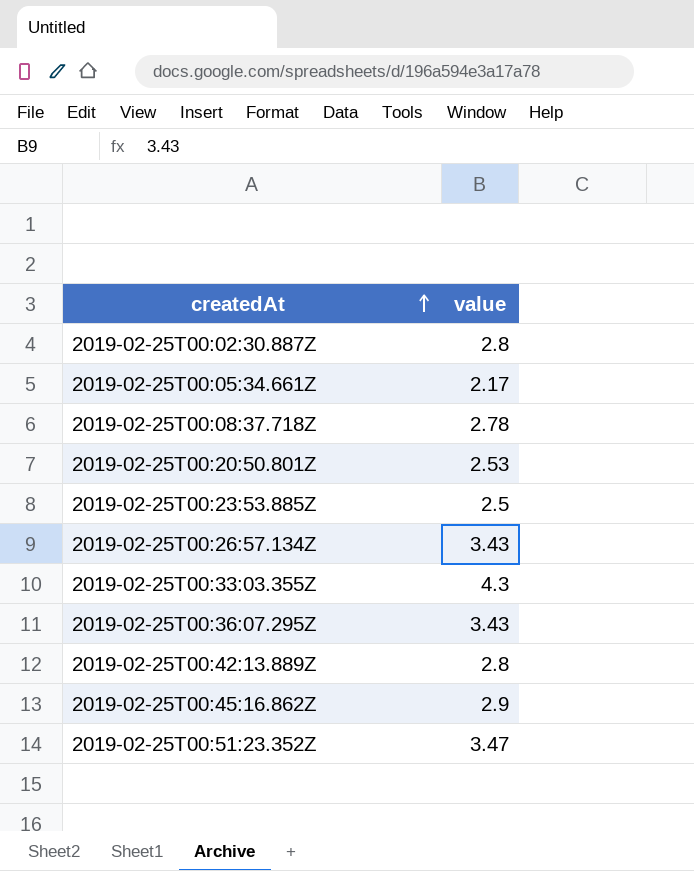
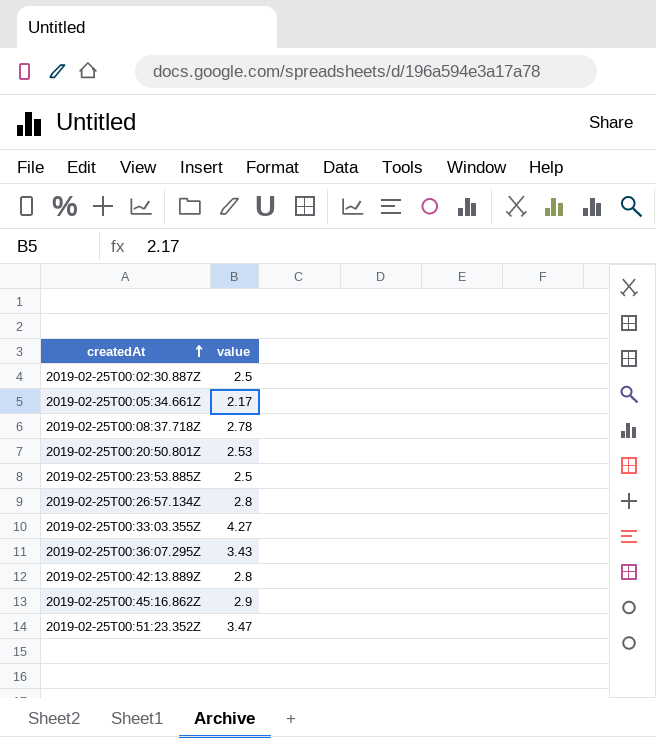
2019-02-25T00:02:30.887Z | value: 2.8 -> 2.5
2019-02-25T00:26:57.134Z | value: 3.43 -> 2.8
2019-02-25T00:33:03.355Z | value: 4.3 -> 4.27

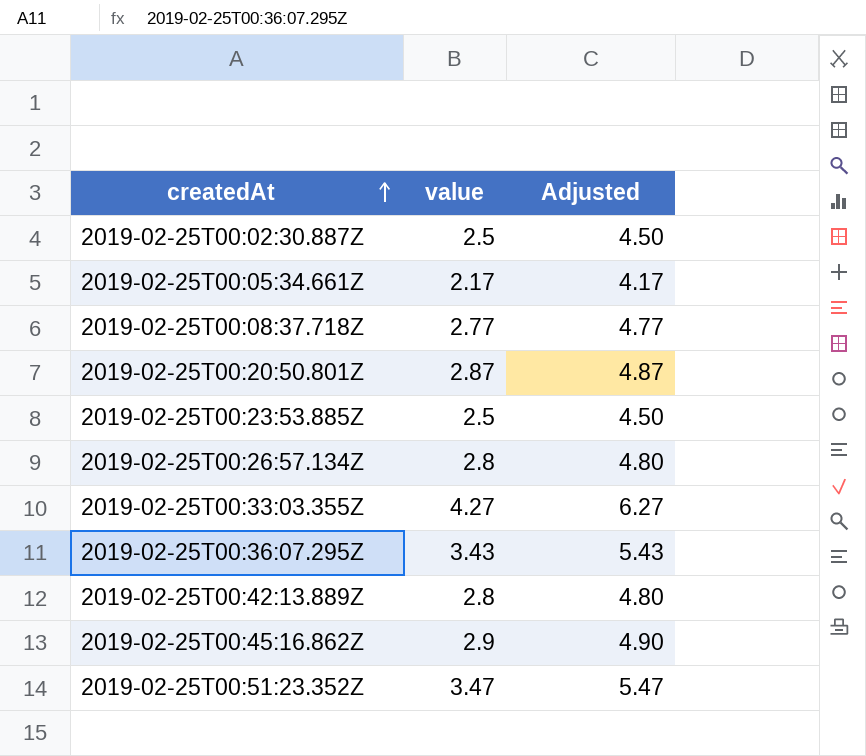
column Adjusted | formula: none -> [value] + 2
2019-02-25T00:08:37.718Z | value: 2.78 -> 2.77
2019-02-25T00:20:50.801Z | value: 2.53 -> 2.87

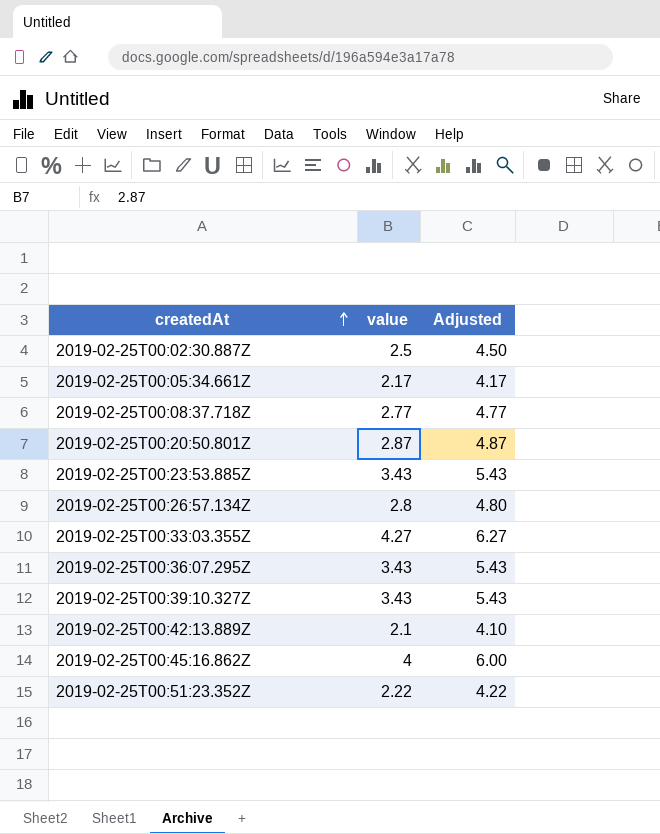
2019-02-25T00:23:53.885Z | value: 2.5 -> 3.43
2019-02-25T00:23:53.885Z | Adjusted: 4.50 -> 5.43
row 2019-02-25T00:39:10.327Z: none -> 3.43 | 5.43
2019-02-25T00:42:13.889Z | value: 2.8 -> 2.1
2019-02-25T00:42:13.889Z | Adjusted: 4.80 -> 4.10
2019-02-25T00:45:16.862Z | value: 2.9 -> 4
2019-02-25T00:45:16.862Z | Adjusted: 4.90 -> 6.00
2019-02-25T00:51:23.352Z | value: 3.47 -> 2.22
2019-02-25T00:51:23.352Z | Adjusted: 5.47 -> 4.22

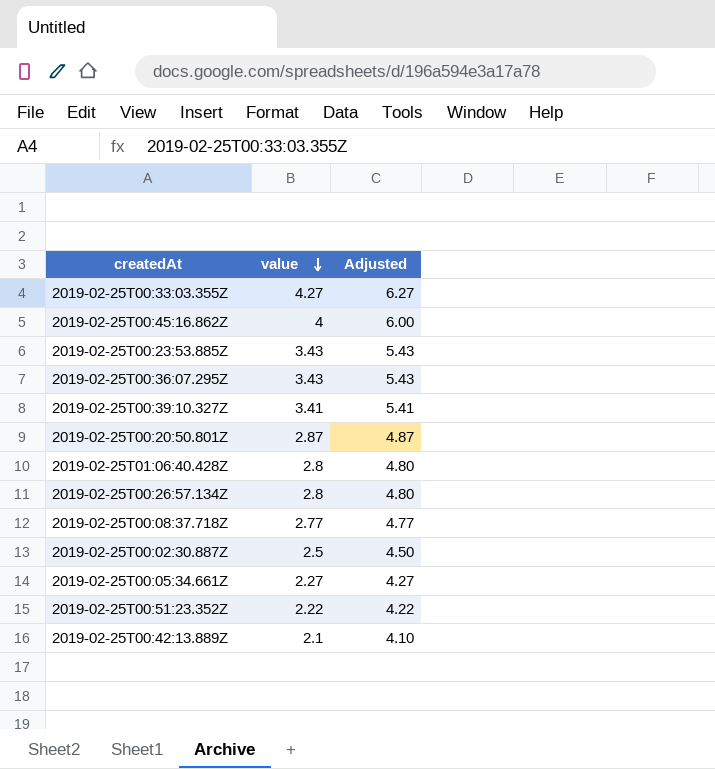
row order: createdAt ascending -> value descending
2019-02-25T00:39:10.327Z | value: 3.43 -> 3.41
2019-02-25T00:39:10.327Z | Adjusted: 5.43 -> 5.41
row 2019-02-25T01:06:40.428Z: none -> 2.8 | 4.80
2019-02-25T00:05:34.661Z | value: 2.17 -> 2.27
2019-02-25T00:05:34.661Z | Adjusted: 4.17 -> 4.27

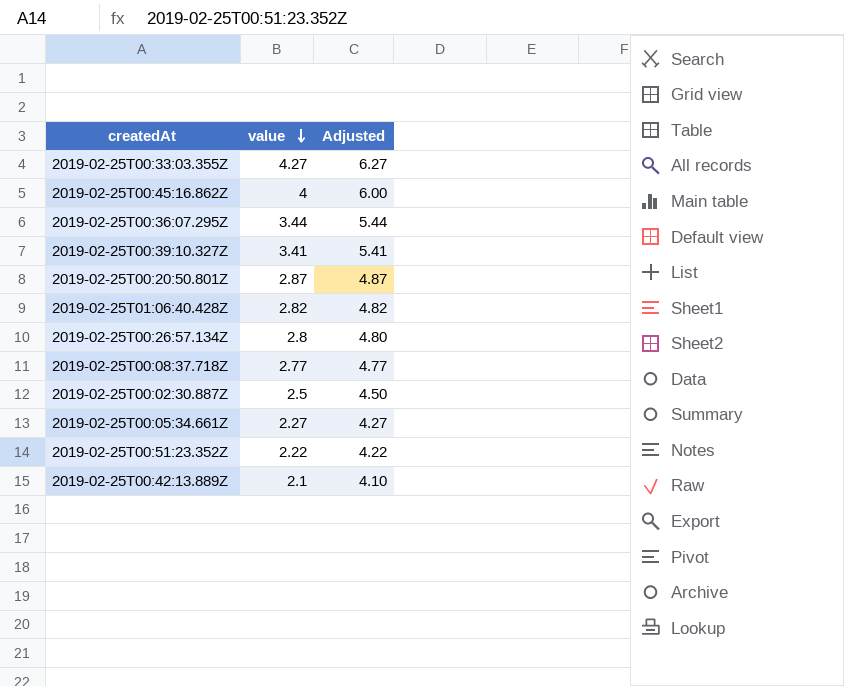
row 2019-02-25T00:23:53.885Z: 3.43 | 5.43 -> none
2019-02-25T00:36:07.295Z | value: 3.43 -> 3.44
2019-02-25T00:36:07.295Z | Adjusted: 5.43 -> 5.44
2019-02-25T01:06:40.428Z | value: 2.8 -> 2.82
2019-02-25T01:06:40.428Z | Adjusted: 4.80 -> 4.82

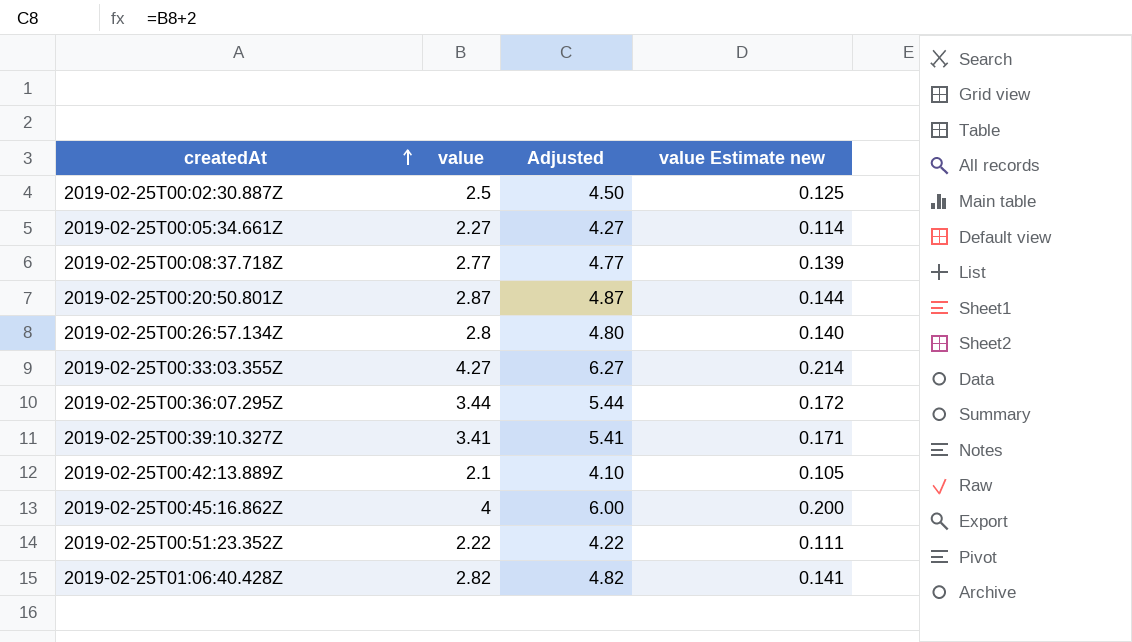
row order: value descending -> createdAt ascending
column value Estimate new | formula: none -> [value] * 0.05

